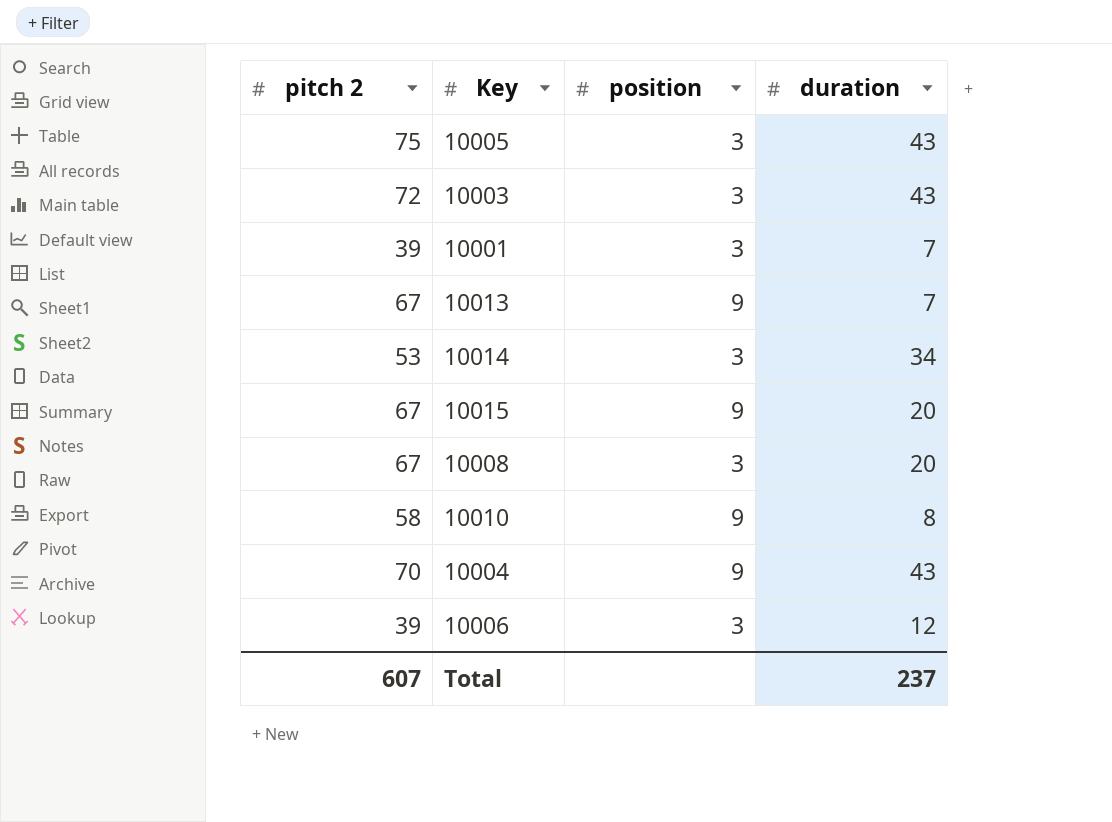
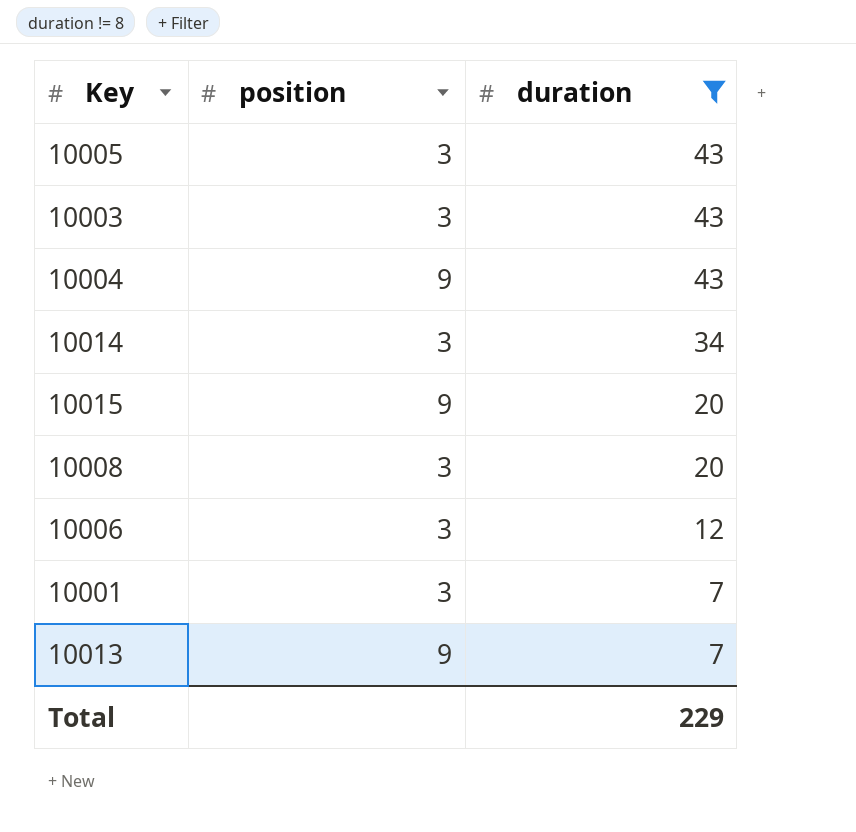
filter: none -> duration != 8
row order: none -> duration descending
column pitch 2 | position: 1 -> none
Total | duration: 237 -> 229

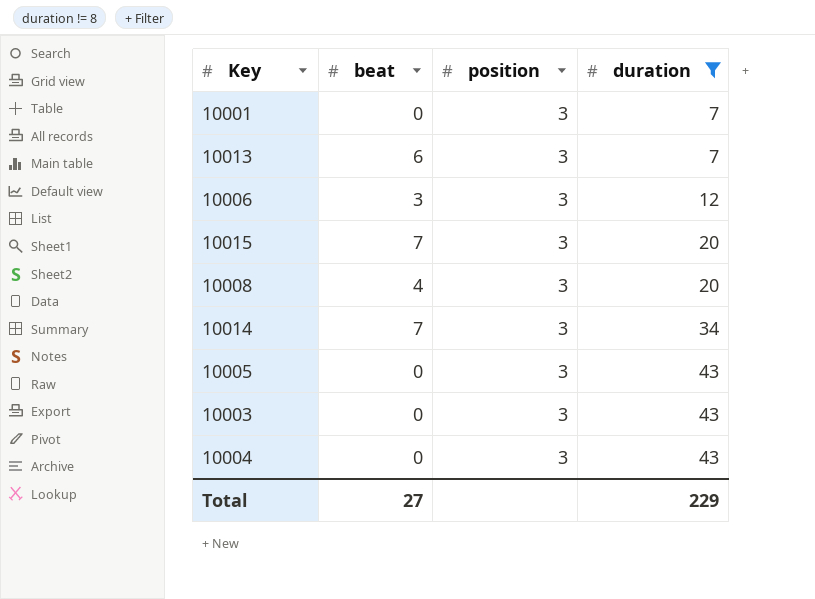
row order: duration descending -> duration ascending
column beat | position: none -> 2
10013 | position: 9 -> 3
10015 | position: 9 -> 3
10004 | position: 9 -> 3

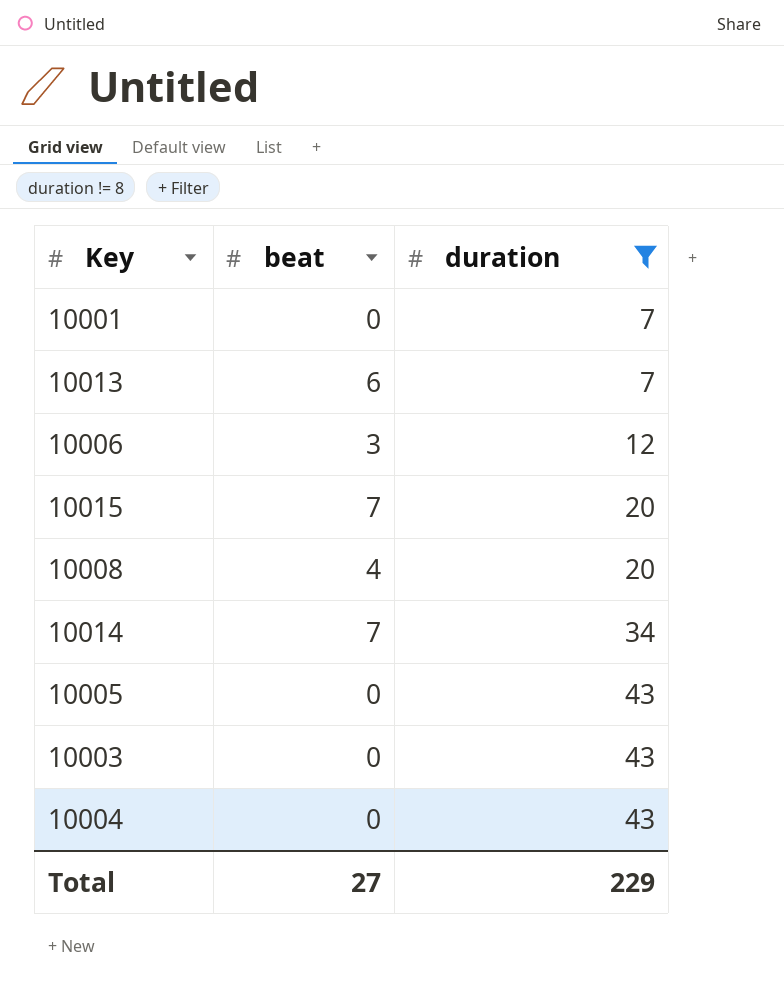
column position | position: 3 -> none

